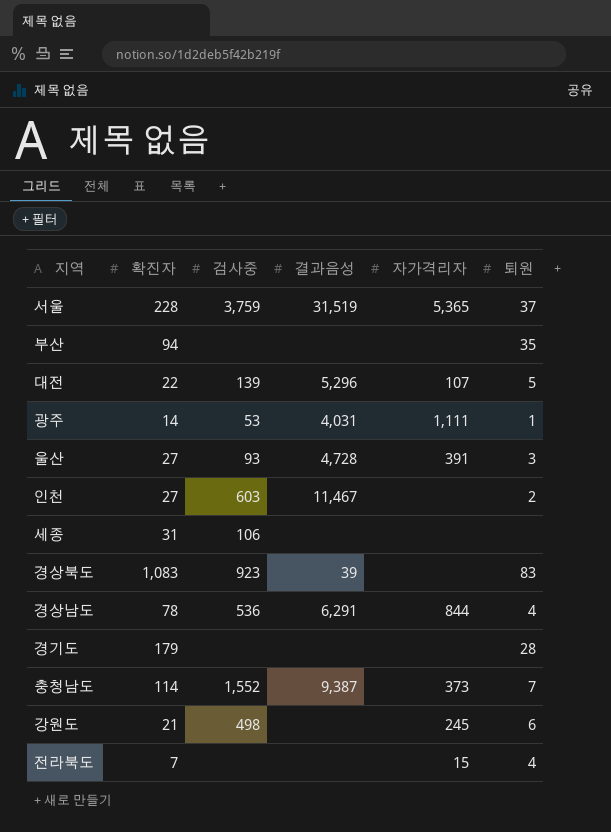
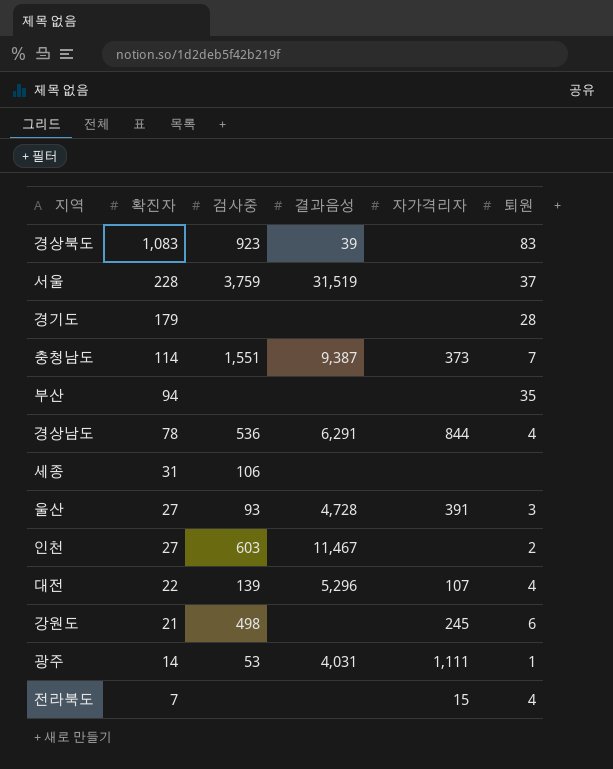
row order: none -> 확진자 descending
서울 | 자가격리자: 5,365 -> none
충청남도 | 검사중: 1,552 -> 1,551
대전 | 퇴원: 5 -> 4

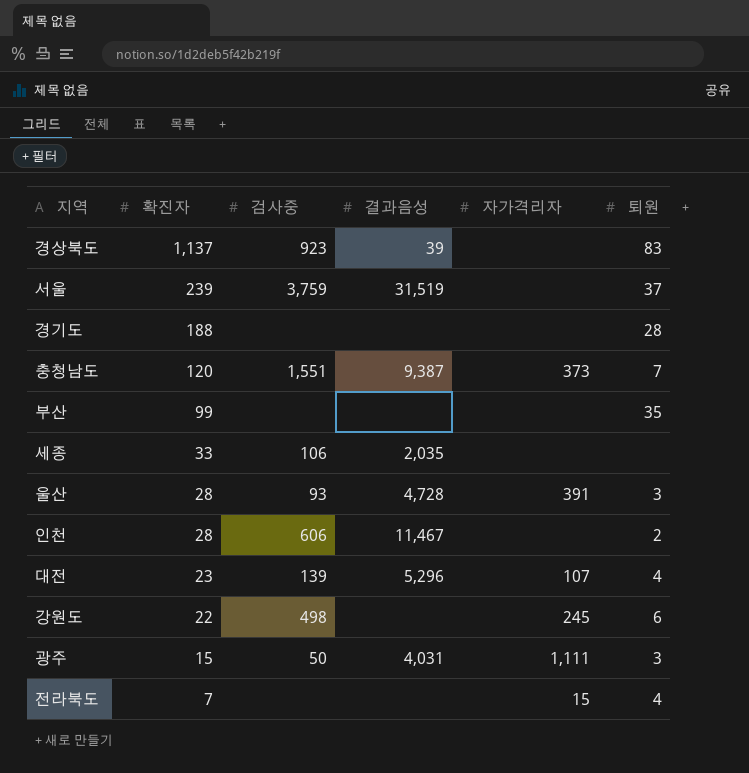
row 경상남도: 78 | 536 | 6,291 | 844 | 4 -> none
경상북도 | 확진자: 1,083 -> 1,137
서울 | 확진자: 228 -> 239
경기도 | 확진자: 179 -> 188
충청남도 | 확진자: 114 -> 120
부산 | 확진자: 94 -> 99
세종 | 확진자: 31 -> 33
세종 | 결과음성: none -> 2,035
울산 | 확진자: 27 -> 28
인천 | 확진자: 27 -> 28
인천 | 검사중: 603 -> 606
대전 | 확진자: 22 -> 23
강원도 | 확진자: 21 -> 22
광주 | 확진자: 14 -> 15
광주 | 검사중: 53 -> 50
광주 | 퇴원: 1 -> 3

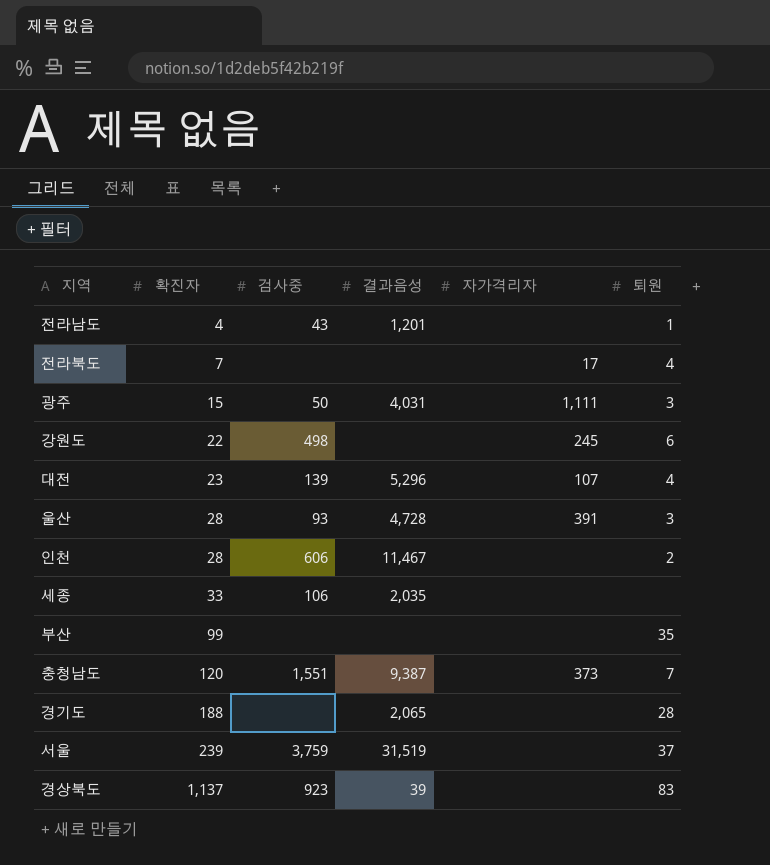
row order: 확진자 descending -> 확진자 ascending
row 전라남도: none -> 4 | 43 | 1,201 | none | 1
전라북도 | 자가격리자: 15 -> 17
경기도 | 결과음성: none -> 2,065

